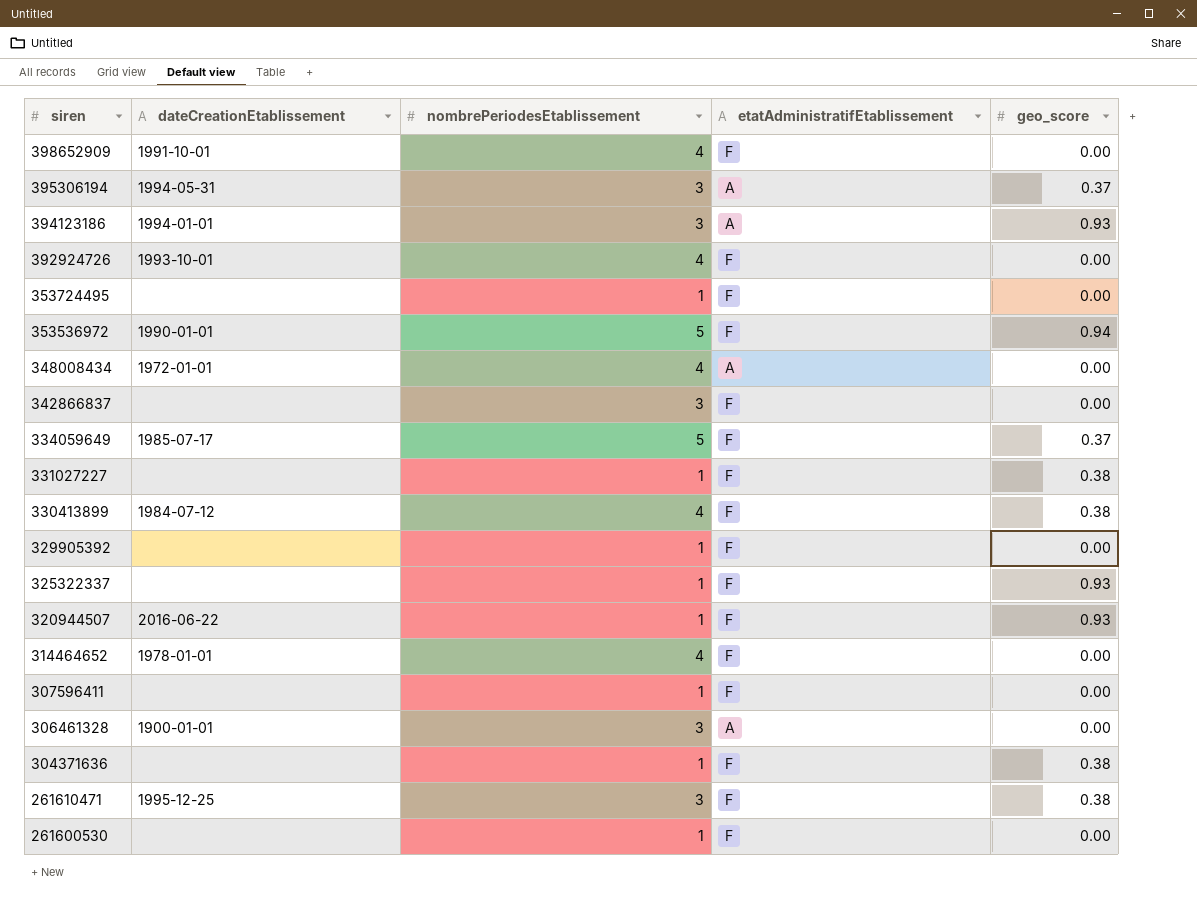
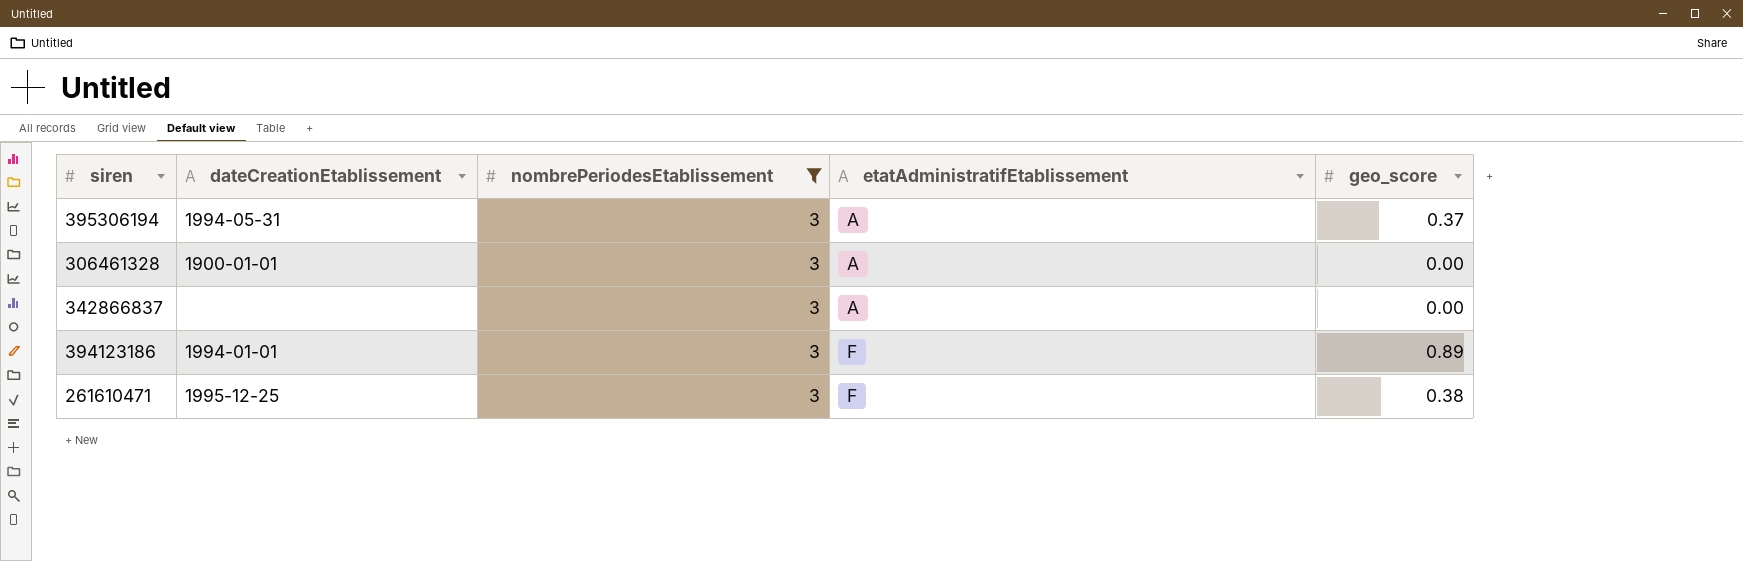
filter: none -> nombrePeriodesEtablissement = 3
row order: siren descending -> etatAdministratifEtablissement ascending
342866837 | etatAdministratifEtablissement: F -> A
394123186 | etatAdministratifEtablissement: A -> F
394123186 | geo_score: 0.93 -> 0.89

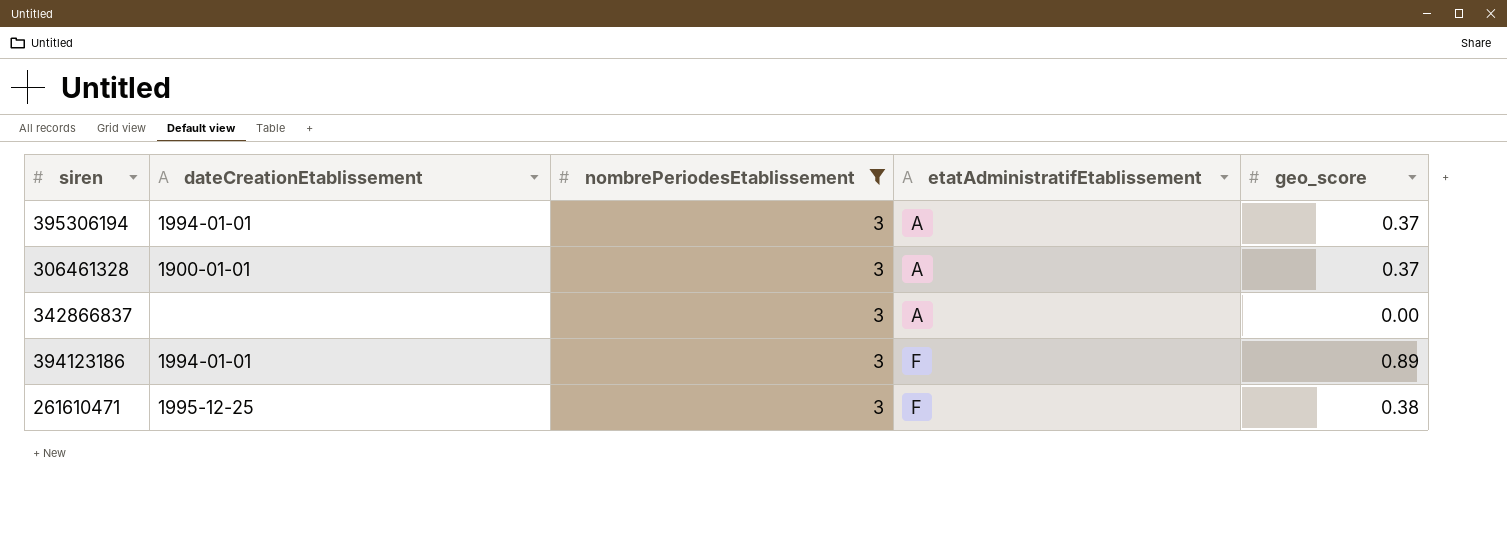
395306194 | dateCreationEtablissement: 1994-05-31 -> 1994-01-01
306461328 | geo_score: 0.00 -> 0.37

